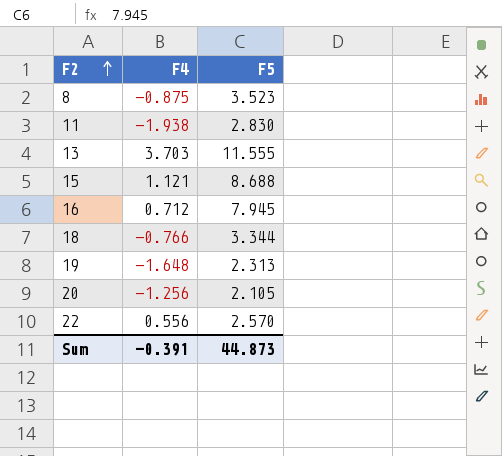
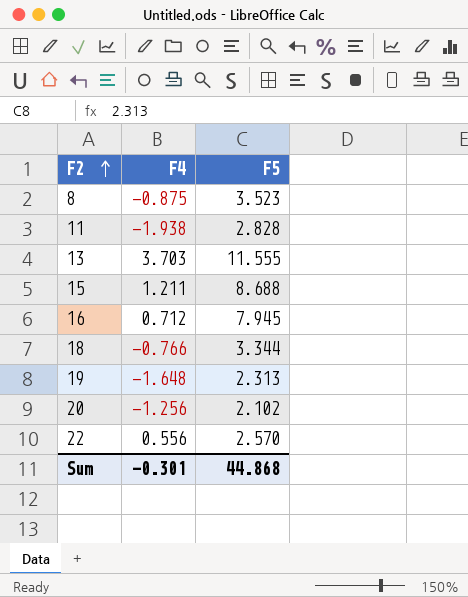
11 | F5: 2.830 -> 2.828
15 | F4: 1.121 -> 1.211
20 | F5: 2.105 -> 2.102
Sum | F4: -0.391 -> -0.301
Sum | F5: 44.873 -> 44.868

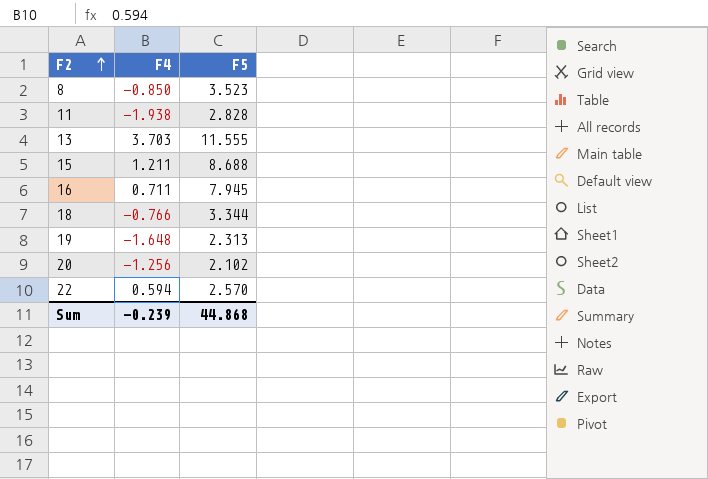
8 | F4: -0.875 -> -0.850
16 | F4: 0.712 -> 0.711
22 | F4: 0.556 -> 0.594
Sum | F4: -0.301 -> -0.239

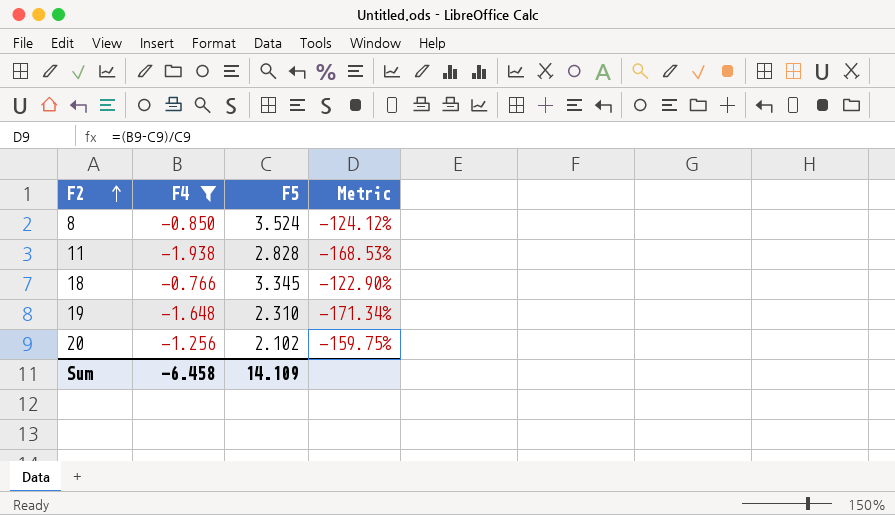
filter: none -> F4 <= -0.766
column Metric | formula: none -> ([F4] - [F5]) / [F5]
8 | F5: 3.523 -> 3.524
18 | F5: 3.344 -> 3.345
19 | F5: 2.313 -> 2.310
Sum | F4: -0.239 -> -6.458
Sum | F5: 44.868 -> 14.109

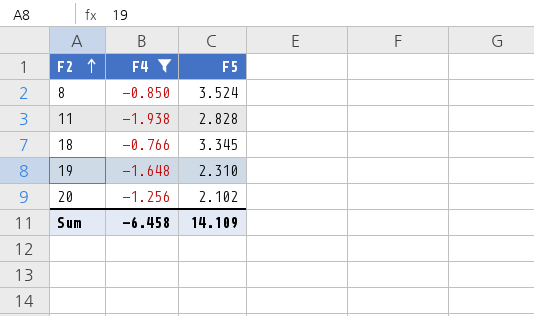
column Metric | formula: ([F4] - [F5]) / [F5] -> none

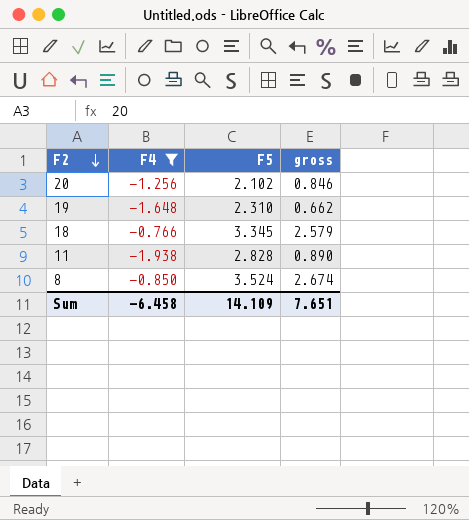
row order: F2 ascending -> F2 descending
column gross | formula: none -> [F4] + [F5]

